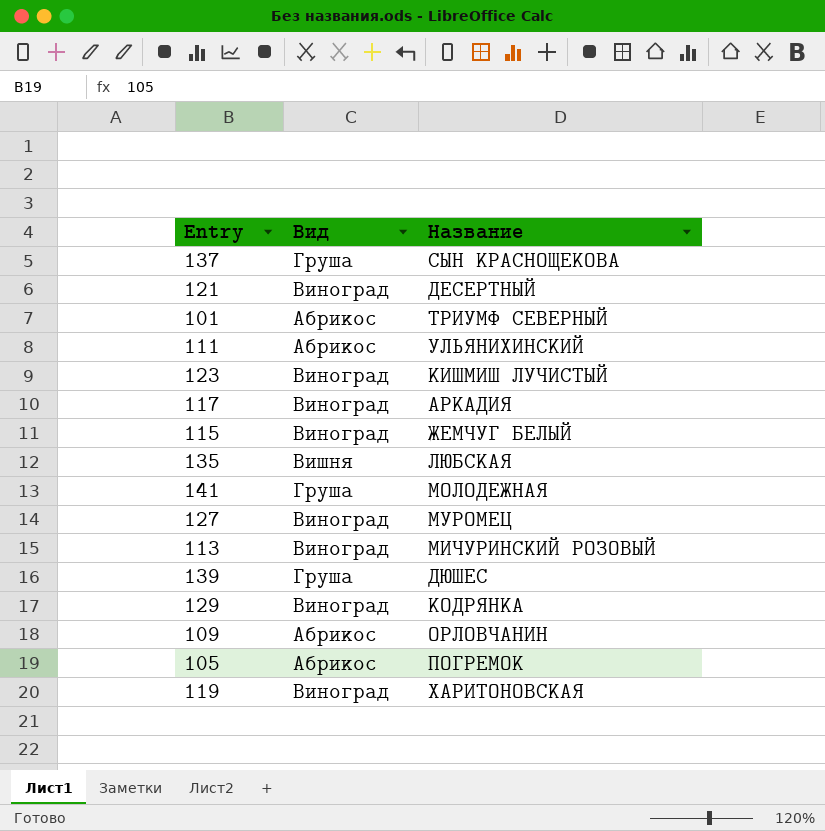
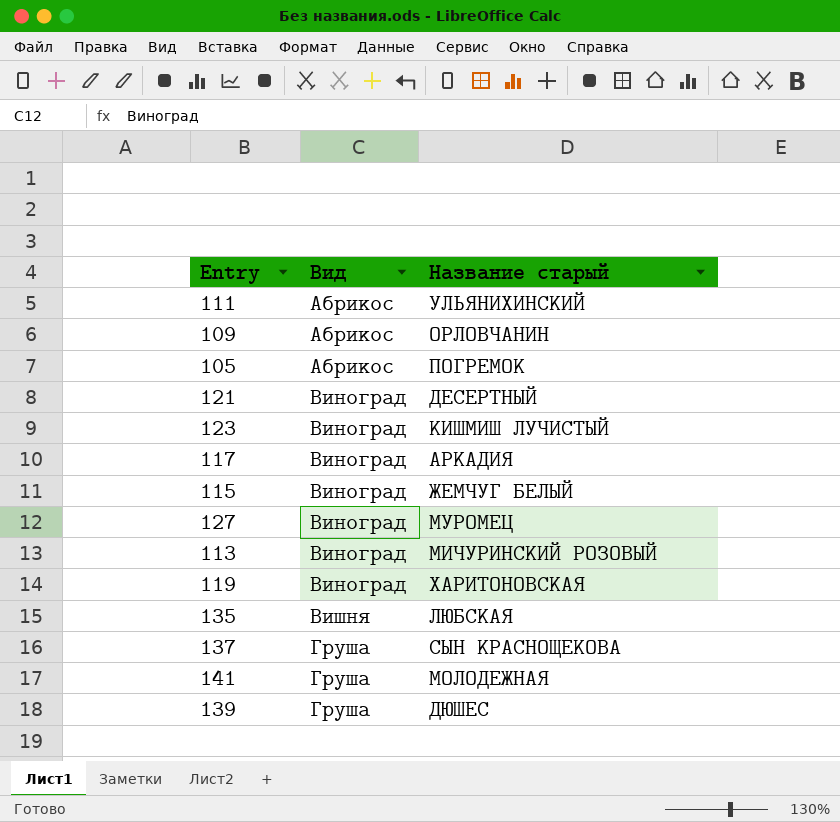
row order: none -> Вид ascending
column name: Название -> Название старый
row 101: Абрикос | ТРИУМФ СЕВЕРНЫЙ -> none
row 129: Виноград | КОДРЯНКА -> none

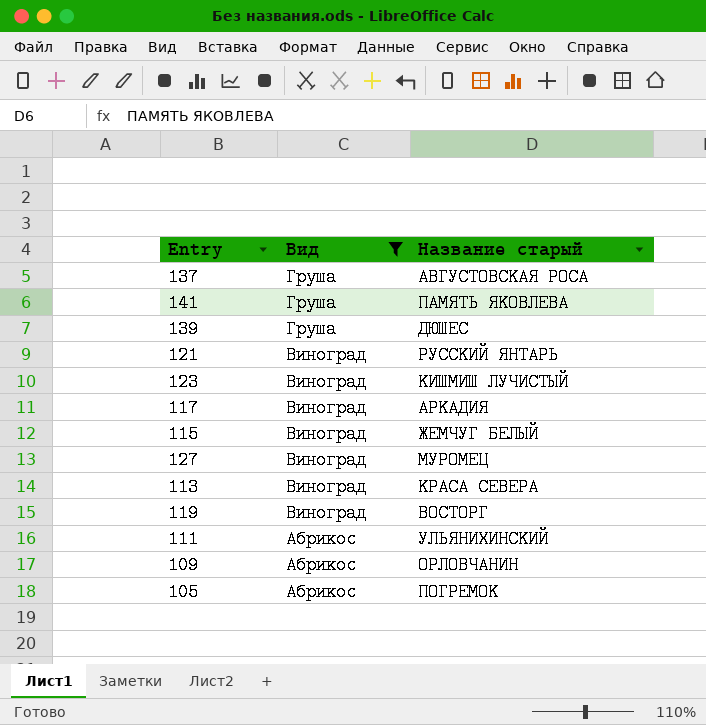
filter: none -> Вид != Вишня
row order: Вид ascending -> Вид descending
137 | Название старый: СЫН КРАСНОЩЕКОВА -> АВГУСТОВСКАЯ РОСА
141 | Название старый: МОЛОДЕЖНАЯ -> ПАМЯТЬ ЯКОВЛЕВА
121 | Название старый: ДЕСЕРТНЫЙ -> РУССКИЙ ЯНТАРЬ
113 | Название старый: МИЧУРИНСКИЙ РОЗОВЫЙ -> КРАСА СЕВЕРА
119 | Название старый: ХАРИТОНОВСКАЯ -> ВОСТОРГ

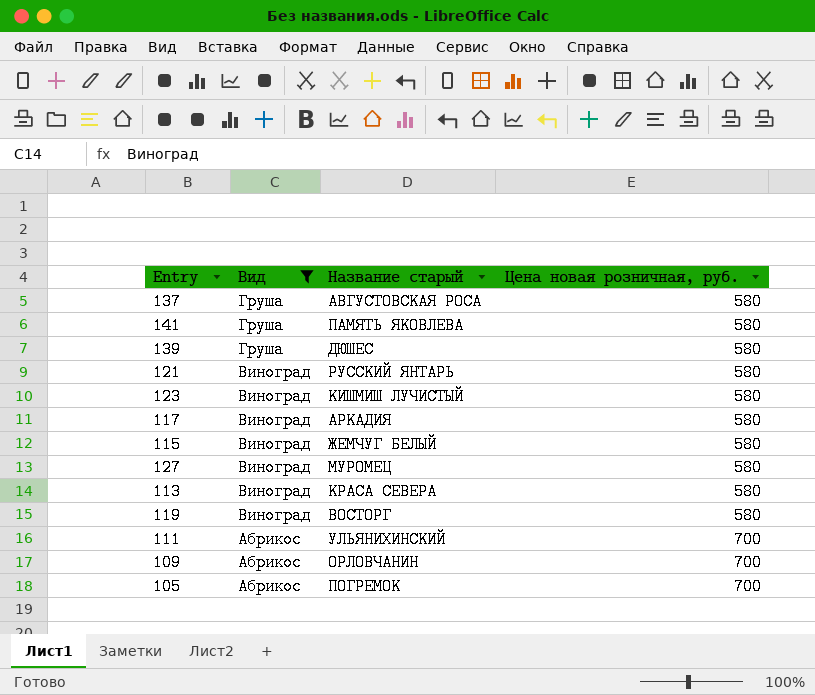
column Цена новая розничная, руб. | position: none -> 4

